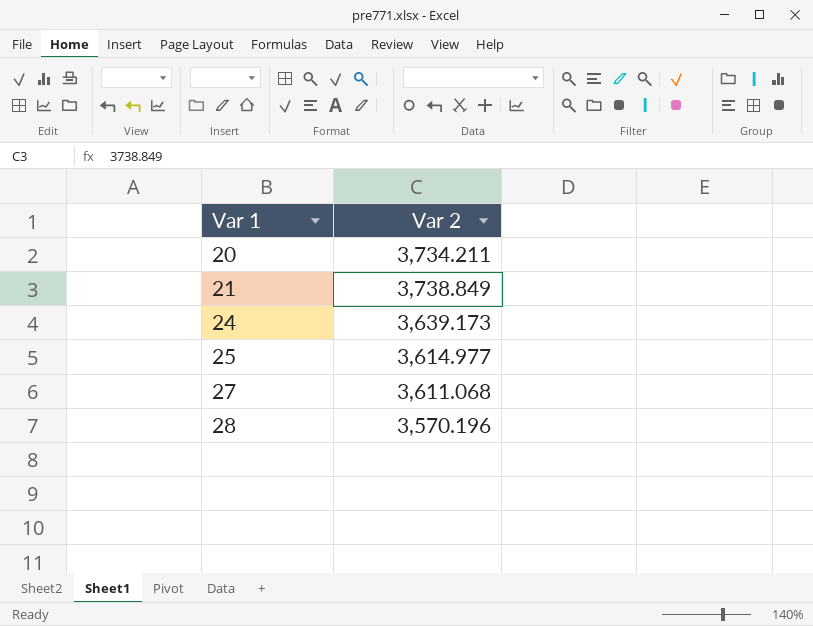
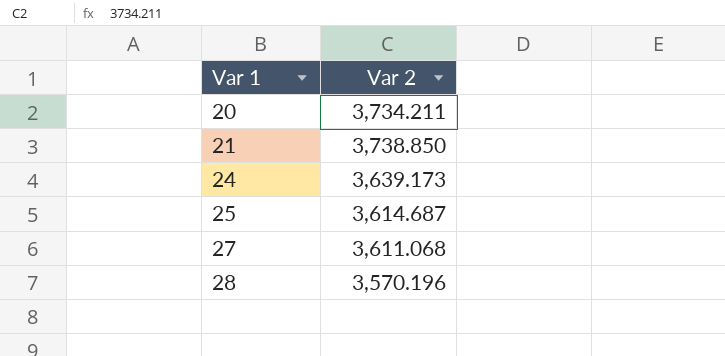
21 | Var 2: 3,738.849 -> 3,738.850
25 | Var 2: 3,614.977 -> 3,614.687

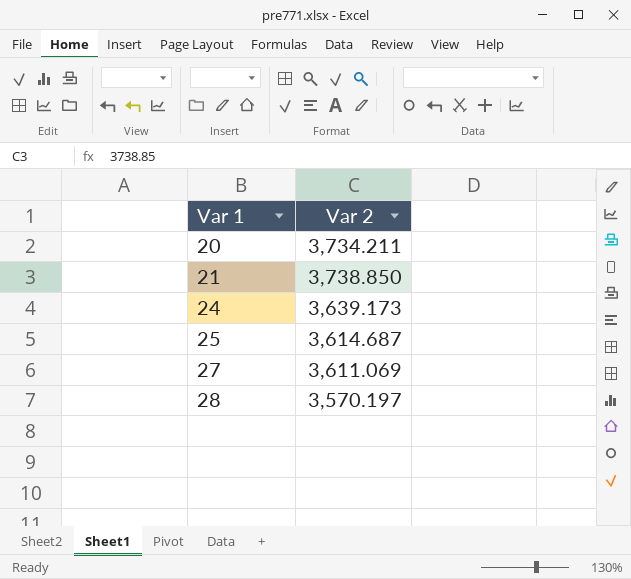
27 | Var 2: 3,611.068 -> 3,611.069
28 | Var 2: 3,570.196 -> 3,570.197

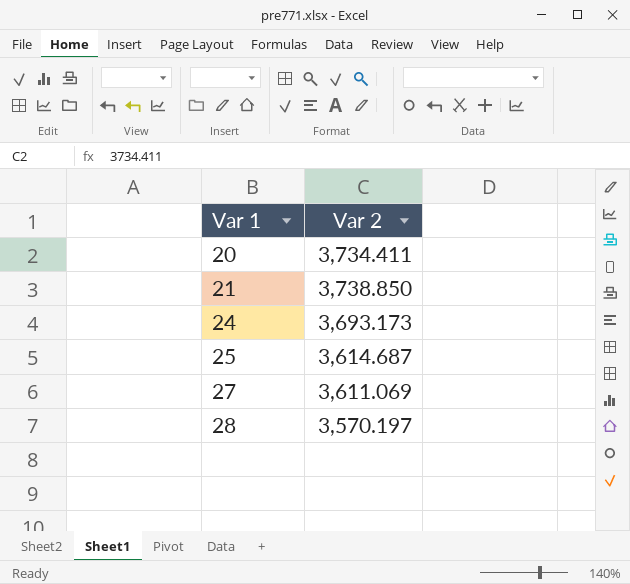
20 | Var 2: 3,734.211 -> 3,734.411
24 | Var 2: 3,639.173 -> 3,693.173

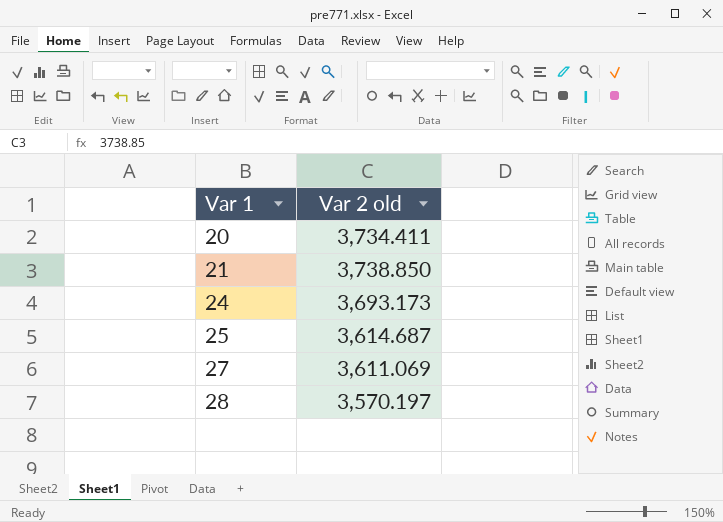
column name: Var 2 -> Var 2 old

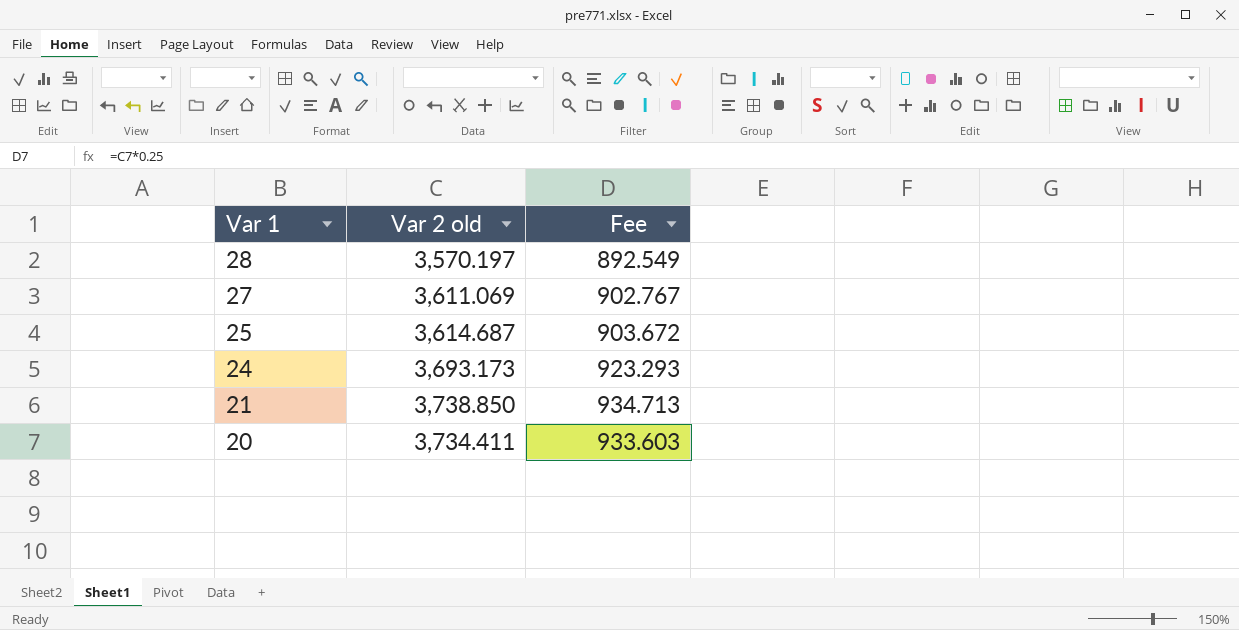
row order: Var 1 ascending -> Var 1 descending
column Fee | formula: none -> [Var 2 old] * 0.25

